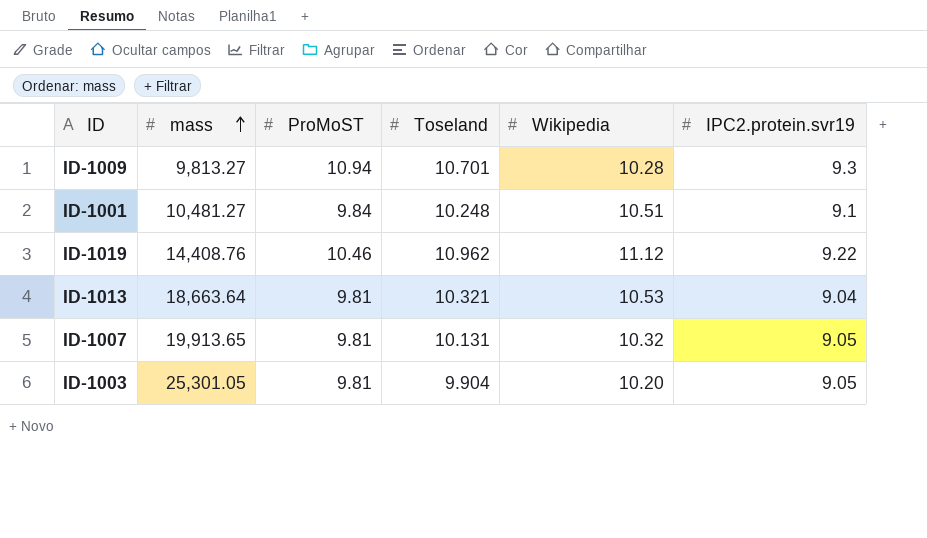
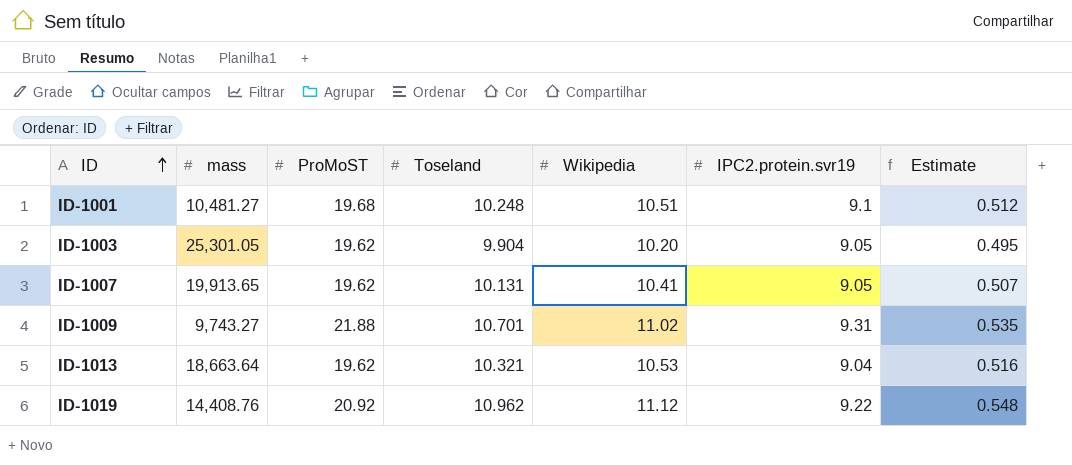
row order: mass ascending -> ID ascending
column Estimate | formula: none -> [Toseland] * 0.05
ID-1001 | ProMoST: 9.84 -> 19.68
ID-1003 | ProMoST: 9.81 -> 19.62
ID-1007 | ProMoST: 9.81 -> 19.62
ID-1007 | Wikipedia: 10.32 -> 10.41
ID-1009 | mass: 9,813.27 -> 9,743.27
ID-1009 | ProMoST: 10.94 -> 21.88
ID-1009 | Wikipedia: 10.28 -> 11.02
ID-1009 | IPC2.protein.svr19: 9.3 -> 9.31
ID-1013 | ProMoST: 9.81 -> 19.62
ID-1019 | ProMoST: 10.46 -> 20.92

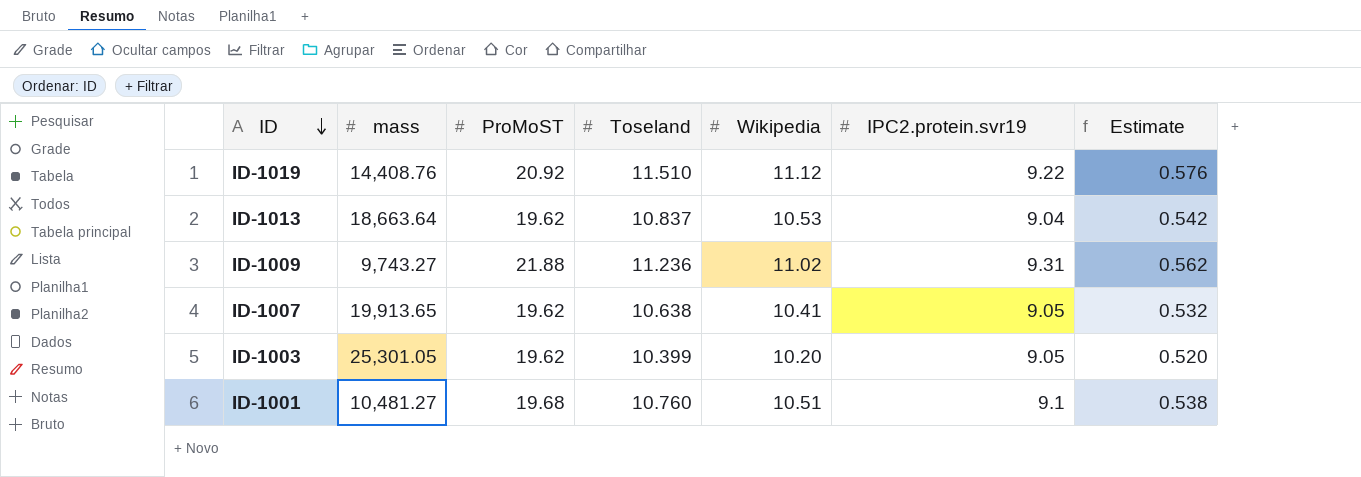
row order: ID ascending -> ID descending
ID-1019 | Toseland: 10.962 -> 11.510
ID-1019 | Estimate: 0.548 -> 0.576
ID-1013 | Toseland: 10.321 -> 10.837
ID-1013 | Estimate: 0.516 -> 0.542
ID-1009 | Toseland: 10.701 -> 11.236
ID-1009 | Estimate: 0.535 -> 0.562
ID-1007 | Toseland: 10.131 -> 10.638
ID-1007 | Estimate: 0.507 -> 0.532
ID-1003 | Toseland: 9.904 -> 10.399
ID-1003 | Estimate: 0.495 -> 0.520
ID-1001 | Toseland: 10.248 -> 10.760
ID-1001 | Estimate: 0.512 -> 0.538

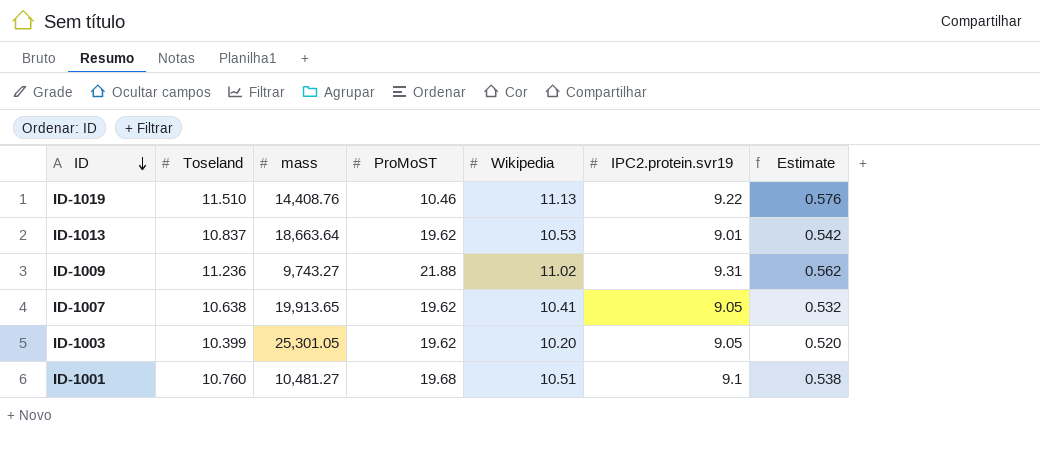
column Toseland | position: 4 -> 2
ID-1019 | ProMoST: 20.92 -> 10.46
ID-1019 | Wikipedia: 11.12 -> 11.13
ID-1013 | IPC2.protein.svr19: 9.04 -> 9.01

